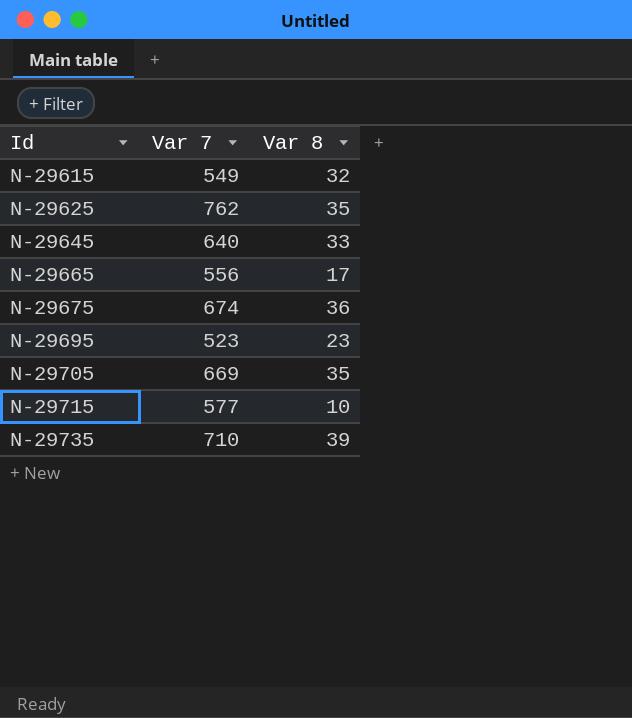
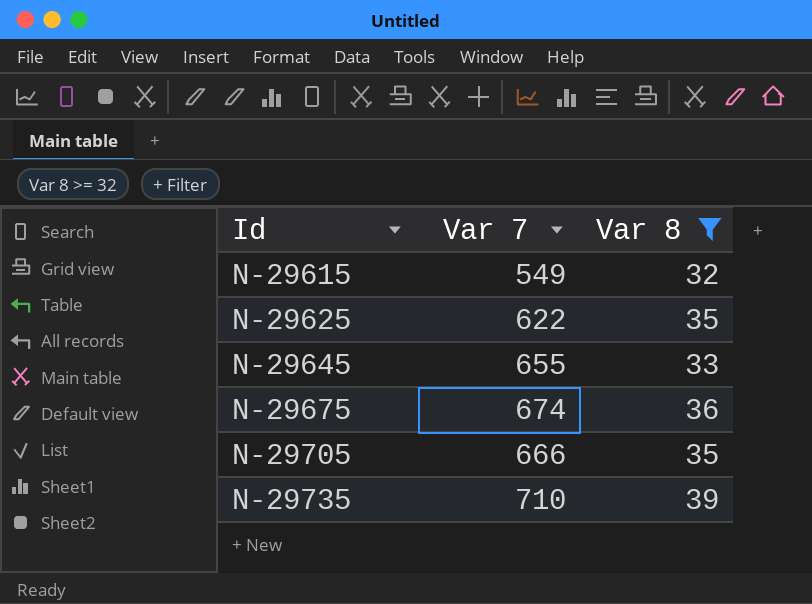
filter: none -> Var 8 >= 32
N-29625 | Var 7: 762 -> 622
N-29645 | Var 7: 640 -> 655
N-29705 | Var 7: 669 -> 666

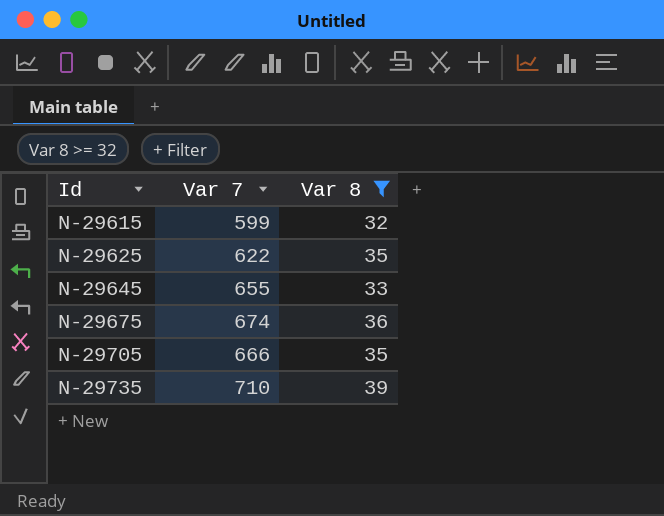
N-29615 | Var 7: 549 -> 599

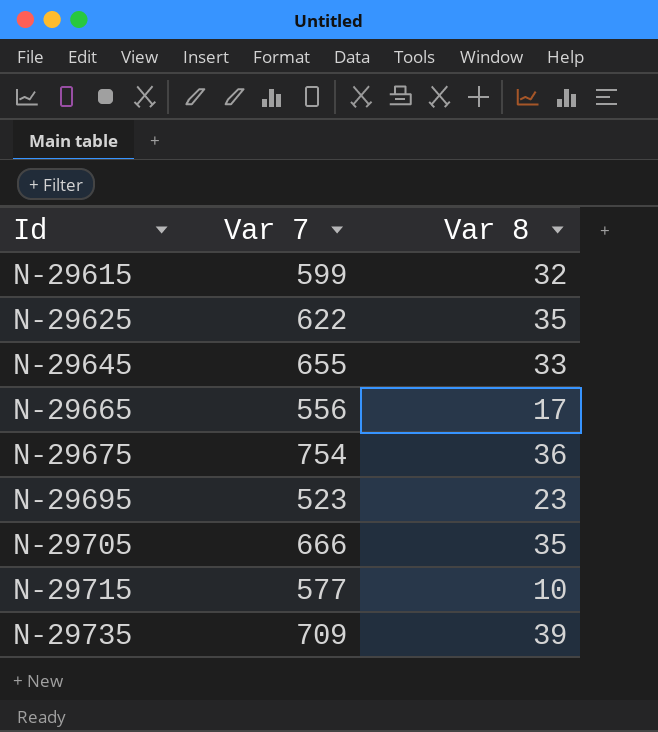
filter: Var 8 >= 32 -> none
N-29675 | Var 7: 674 -> 754
N-29735 | Var 7: 710 -> 709

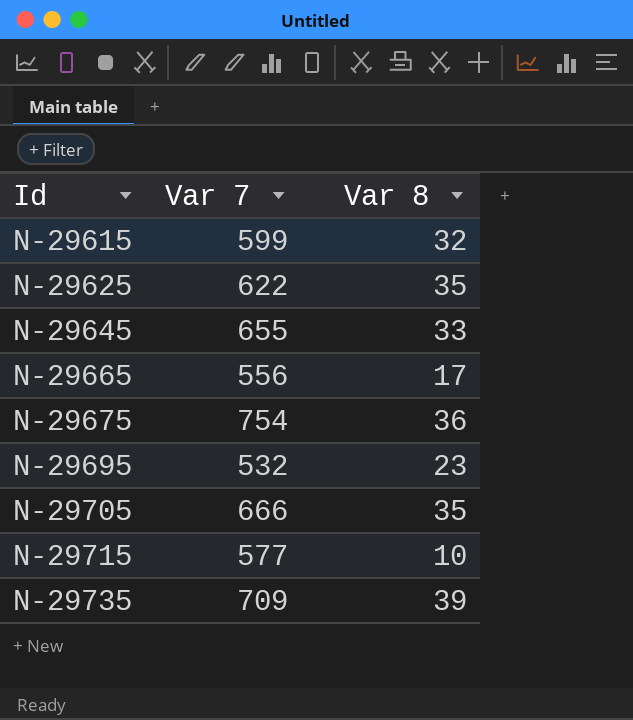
N-29695 | Var 7: 523 -> 532

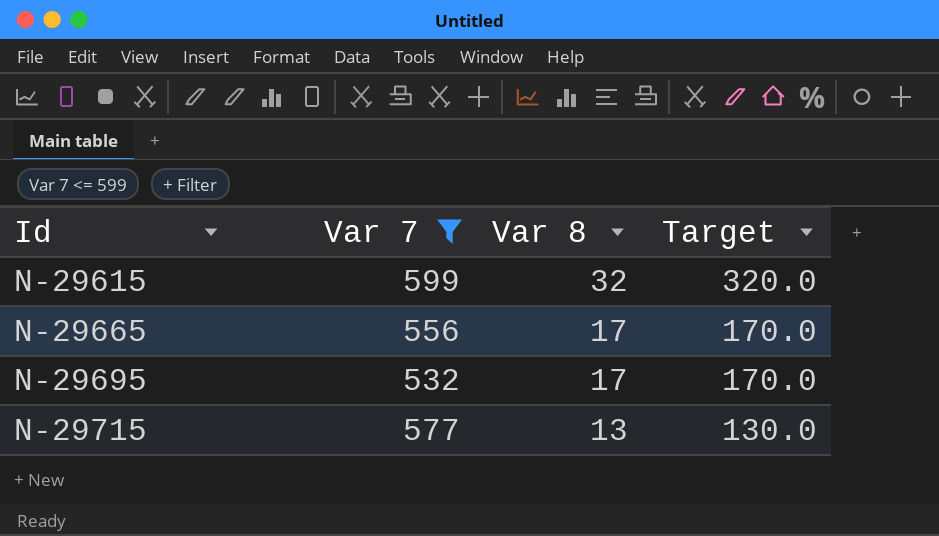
filter: none -> Var 7 <= 599
column Target | formula: none -> [Var 8] * 10
N-29695 | Var 8: 23 -> 17
N-29715 | Var 8: 10 -> 13

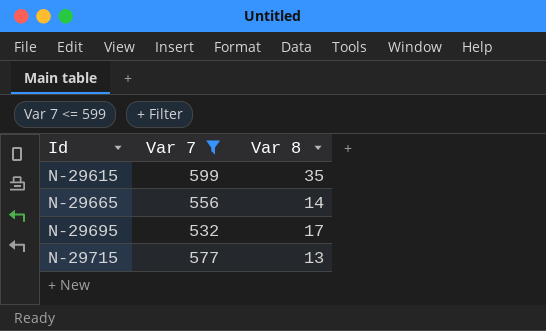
column Target | formula: [Var 8] * 10 -> none
N-29615 | Var 8: 32 -> 35
N-29665 | Var 8: 17 -> 14

